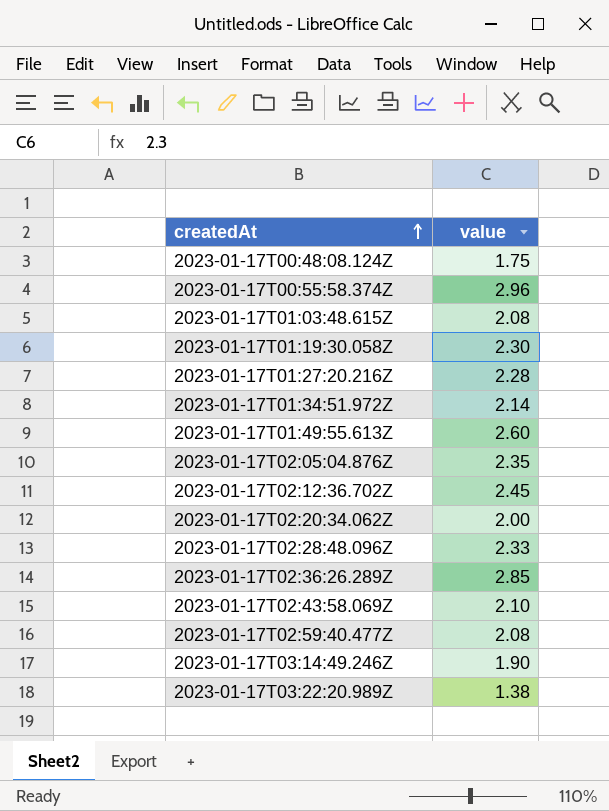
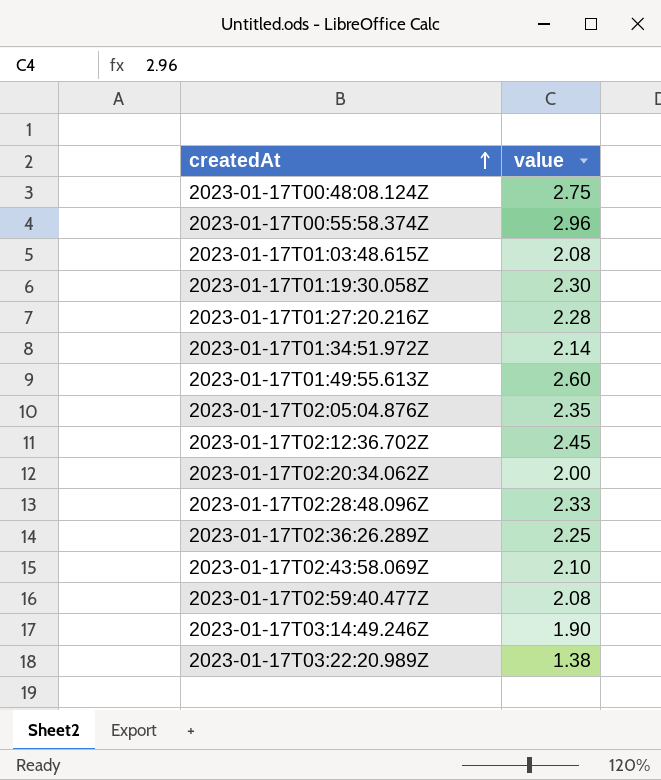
2023-01-17T00:48:08.124Z | value: 1.75 -> 2.75
2023-01-17T02:36:26.289Z | value: 2.85 -> 2.25

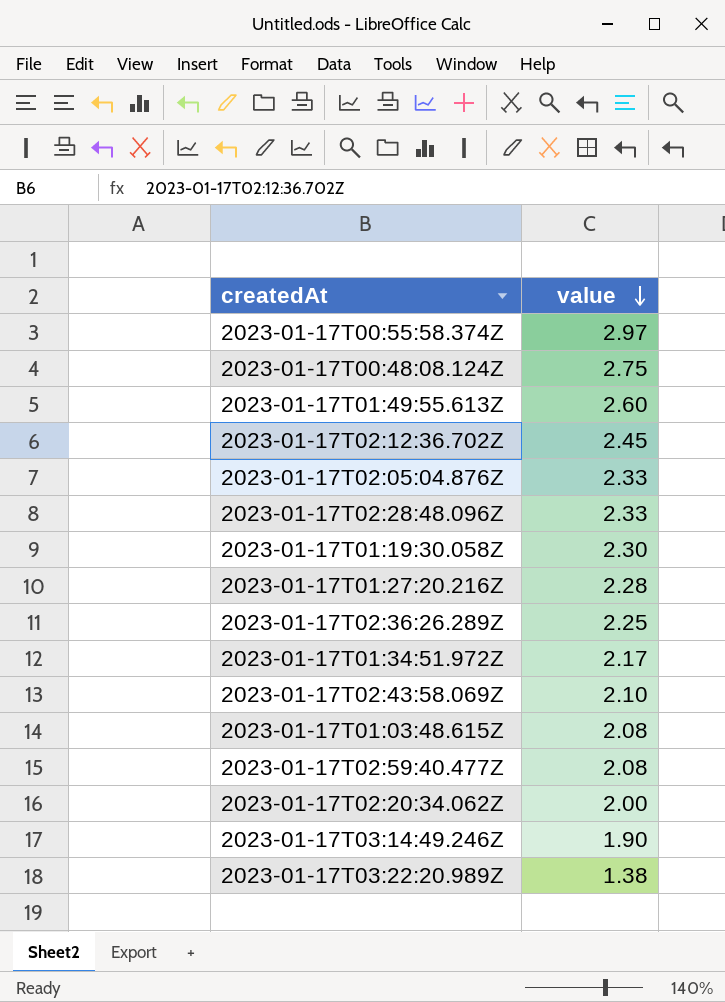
row order: createdAt ascending -> value descending
2023-01-17T00:55:58.374Z | value: 2.96 -> 2.97
2023-01-17T02:05:04.876Z | value: 2.35 -> 2.33
2023-01-17T01:34:51.972Z | value: 2.14 -> 2.17

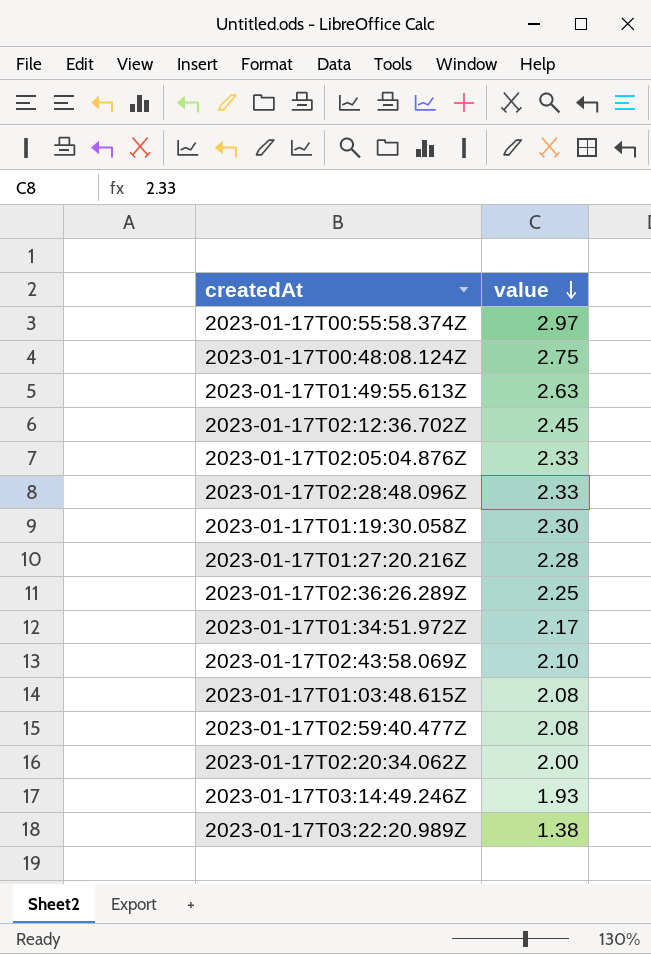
2023-01-17T01:49:55.613Z | value: 2.60 -> 2.63
2023-01-17T03:14:49.246Z | value: 1.90 -> 1.93

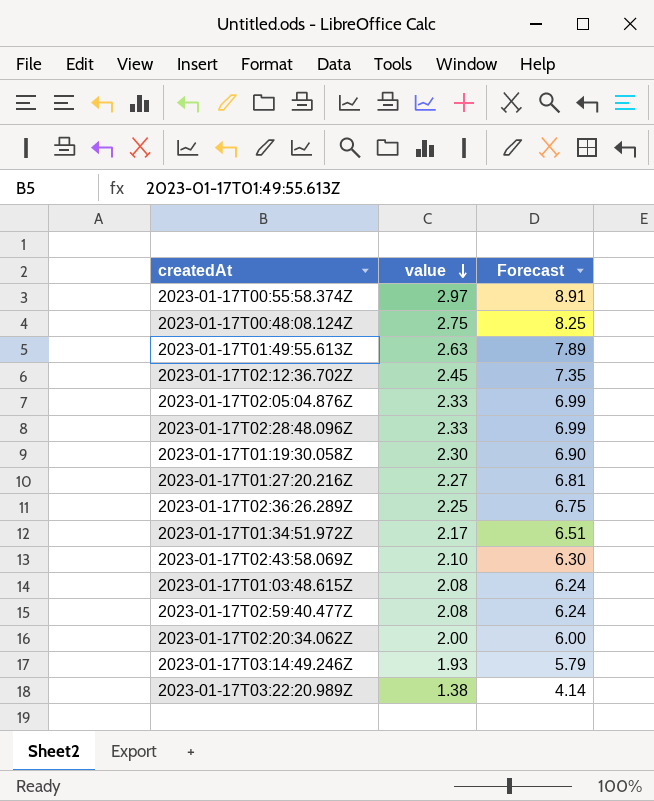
column Forecast | formula: none -> [value] * 3
2023-01-17T01:27:20.216Z | value: 2.28 -> 2.27

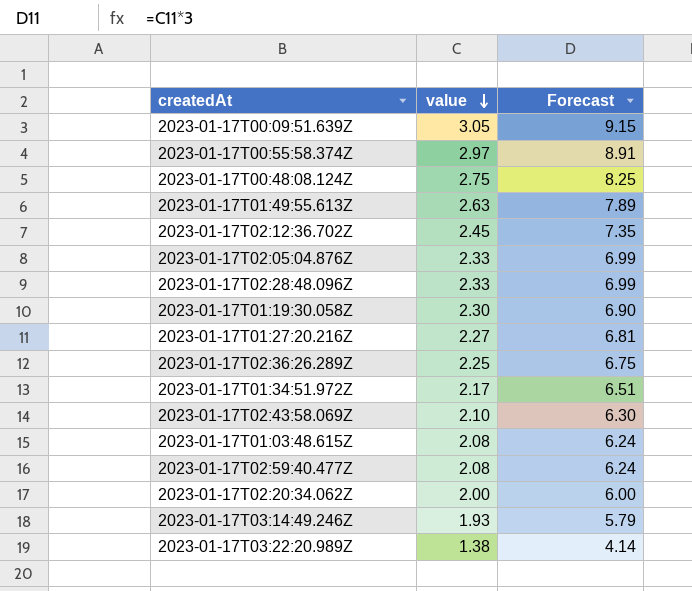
row 2023-01-17T00:09:51.639Z: none -> 3.05 | 9.15

